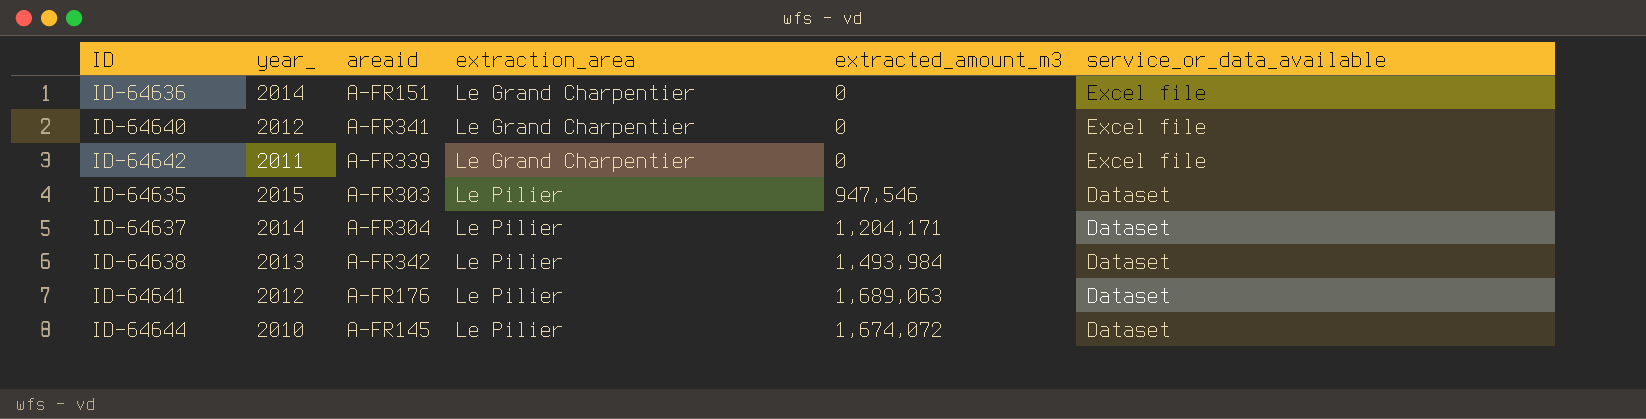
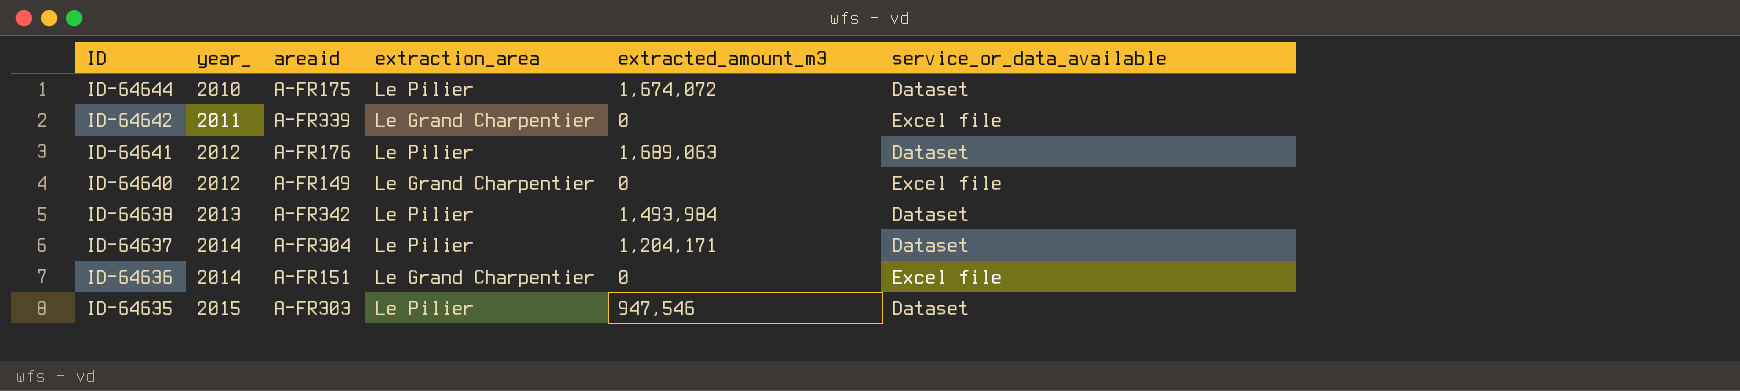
row order: extraction_area ascending -> ID descending
ID-64644 | areaid: A-FR145 -> A-FR175
ID-64640 | areaid: A-FR341 -> A-FR149

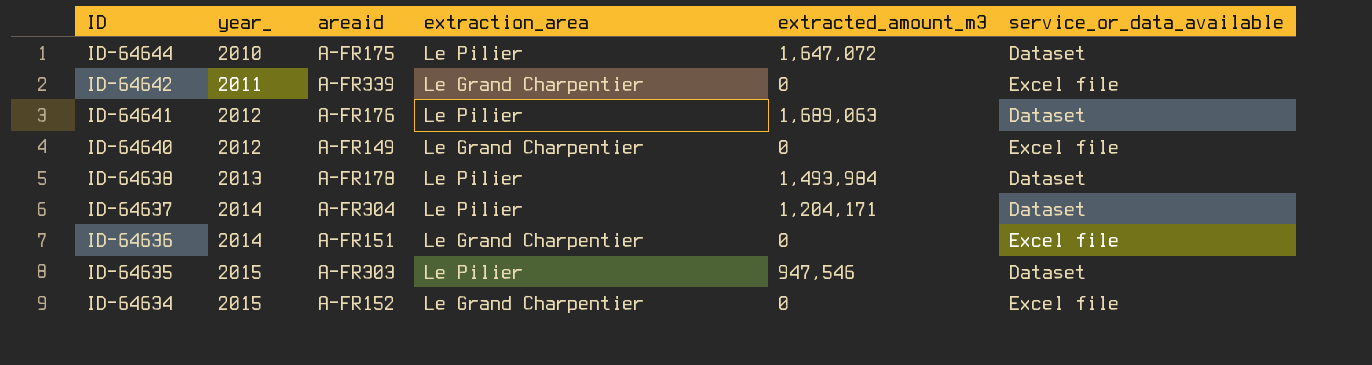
ID-64644 | extracted_amount_m3: 1,674,072 -> 1,647,072
ID-64638 | areaid: A-FR342 -> A-FR178
row ID-64634: none -> 2015 | A-FR152 | Le Grand Charpentier | 0 | Excel file

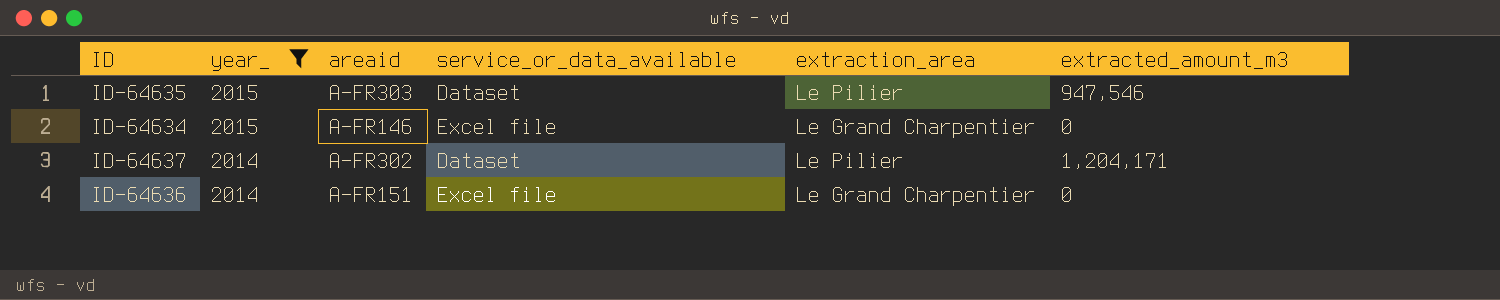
filter: none -> year_ >= 2014
row order: ID descending -> year_ descending
column service_or_data_available | position: 6 -> 4
ID-64634 | areaid: A-FR152 -> A-FR146
ID-64637 | areaid: A-FR304 -> A-FR302

